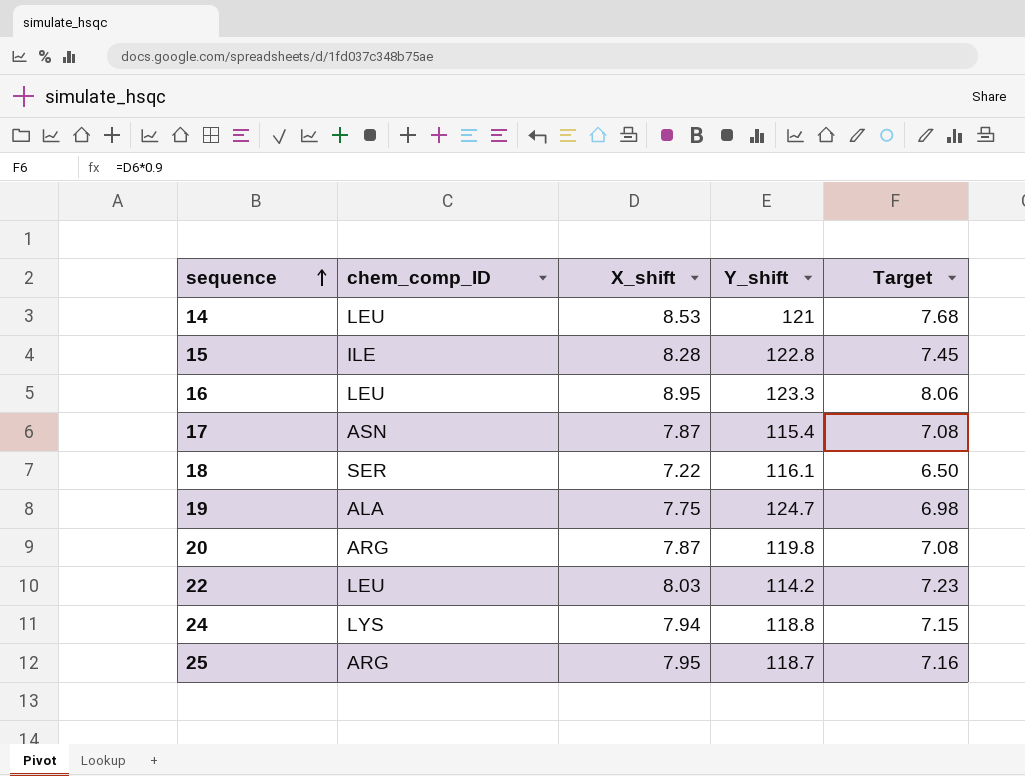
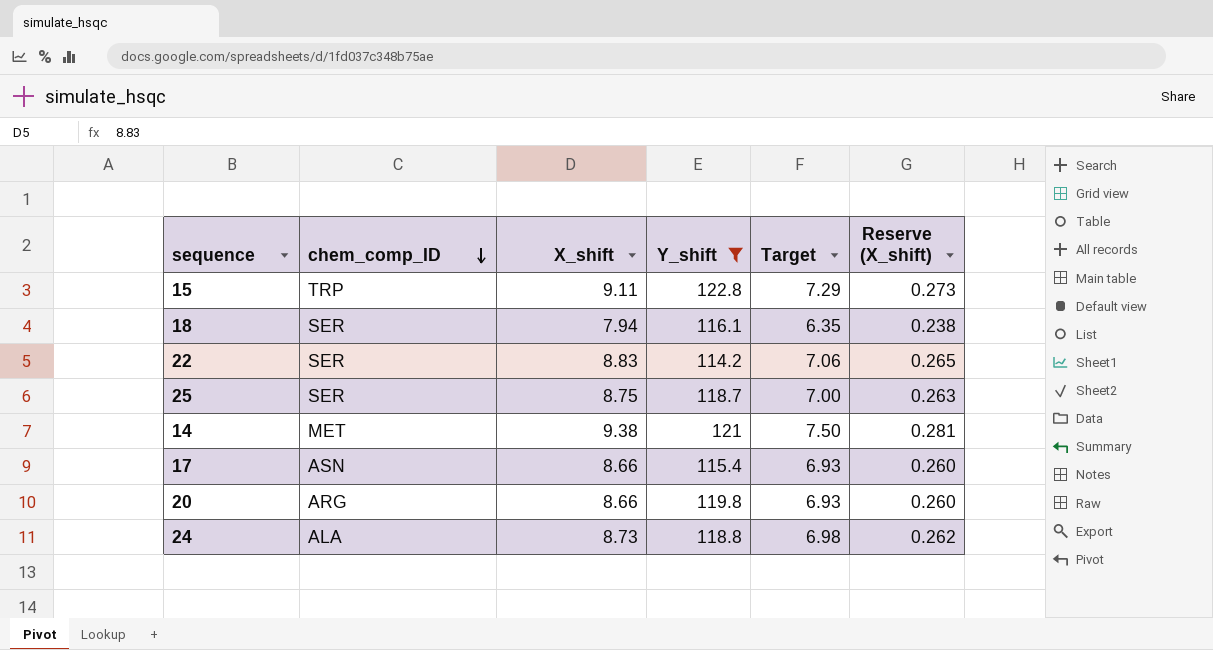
filter: none -> Y_shift <= 122.8
row order: sequence ascending -> chem_comp_ID descending
column Target | formula: [X_shift] * 0.9 -> [X_shift] * 0.8
column Reserve (X_shift) | formula: none -> [X_shift] * 0.03
15 | chem_comp_ID: ILE -> TRP
15 | X_shift: 8.28 -> 9.11
18 | X_shift: 7.22 -> 7.94
22 | chem_comp_ID: LEU -> SER
22 | X_shift: 8.03 -> 8.83
25 | chem_comp_ID: ARG -> SER
25 | X_shift: 7.95 -> 8.75
14 | chem_comp_ID: LEU -> MET
14 | X_shift: 8.53 -> 9.38
17 | X_shift: 7.87 -> 8.66
20 | X_shift: 7.87 -> 8.66
24 | chem_comp_ID: LYS -> ALA
24 | X_shift: 7.94 -> 8.73

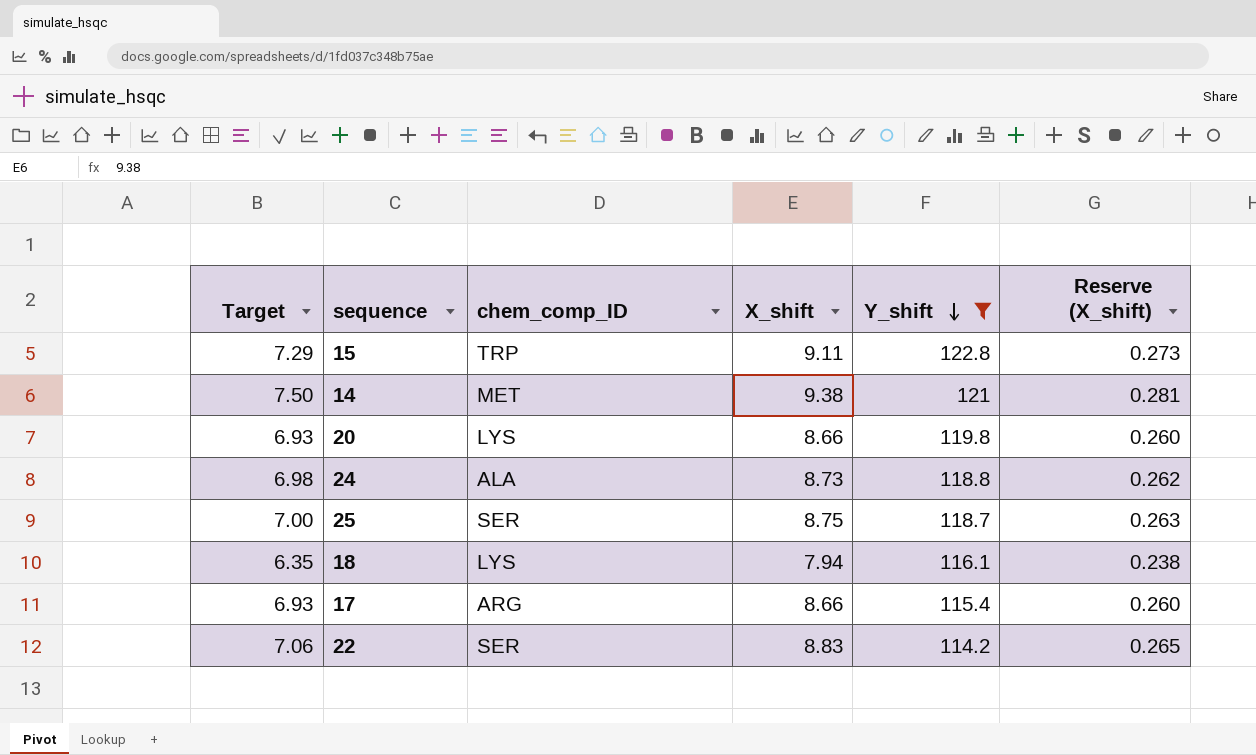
row order: chem_comp_ID descending -> Y_shift descending
column Target | position: 5 -> 1
20 | chem_comp_ID: ARG -> LYS
18 | chem_comp_ID: SER -> LYS
17 | chem_comp_ID: ASN -> ARG

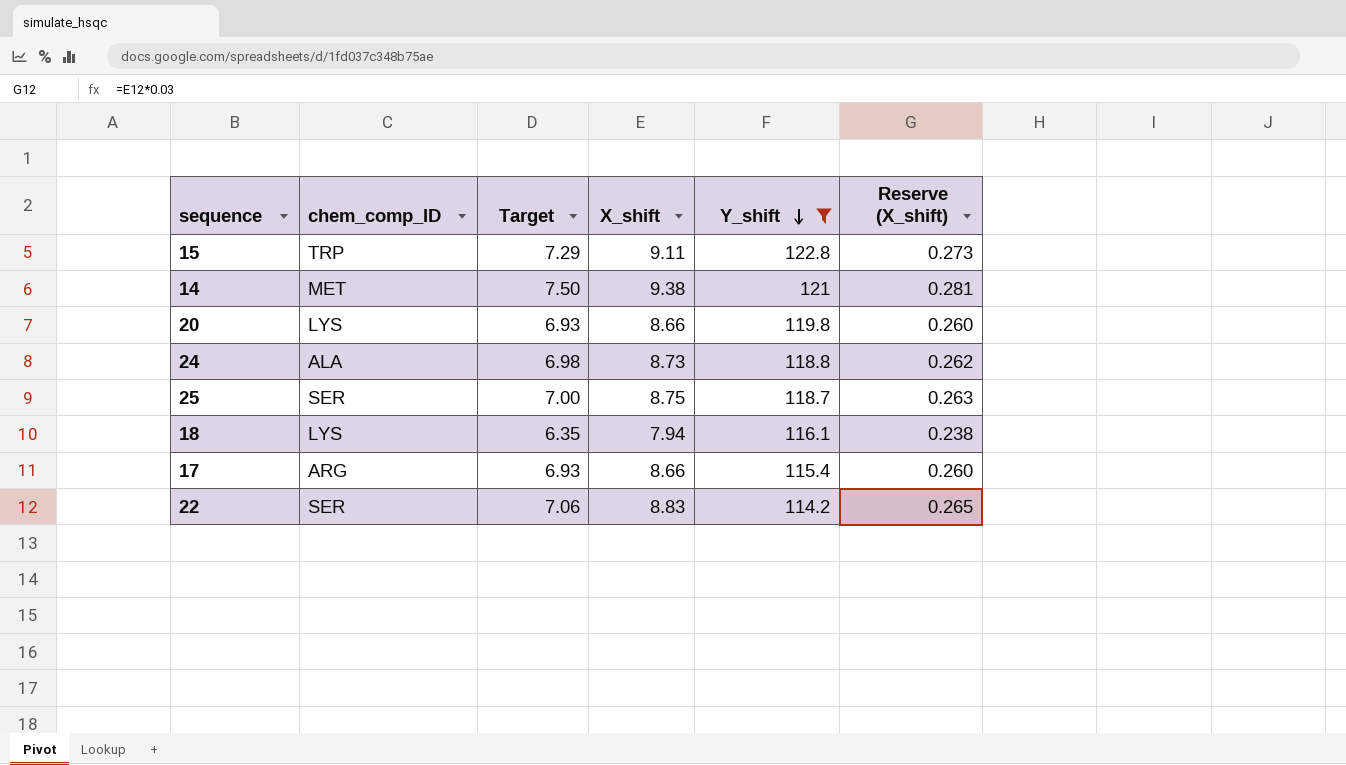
column Target | position: 1 -> 3

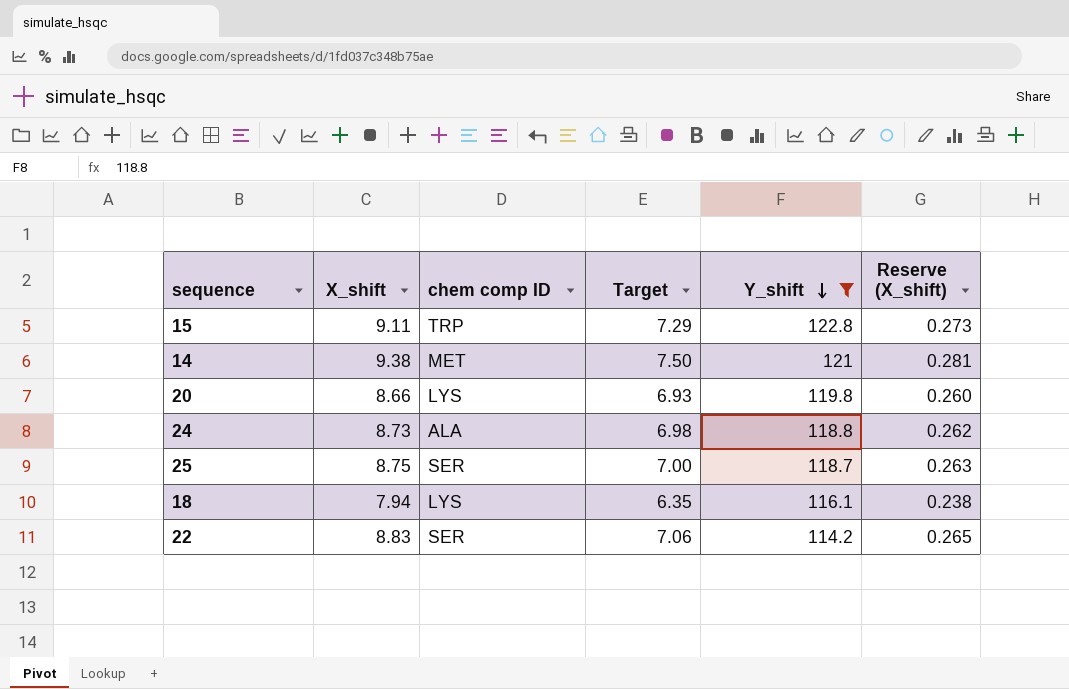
column X_shift | position: 4 -> 2
column name: chem_comp_ID -> chem comp ID
row 17: ARG | 6.93 | 8.66 | 115.4 | 0.260 -> none

